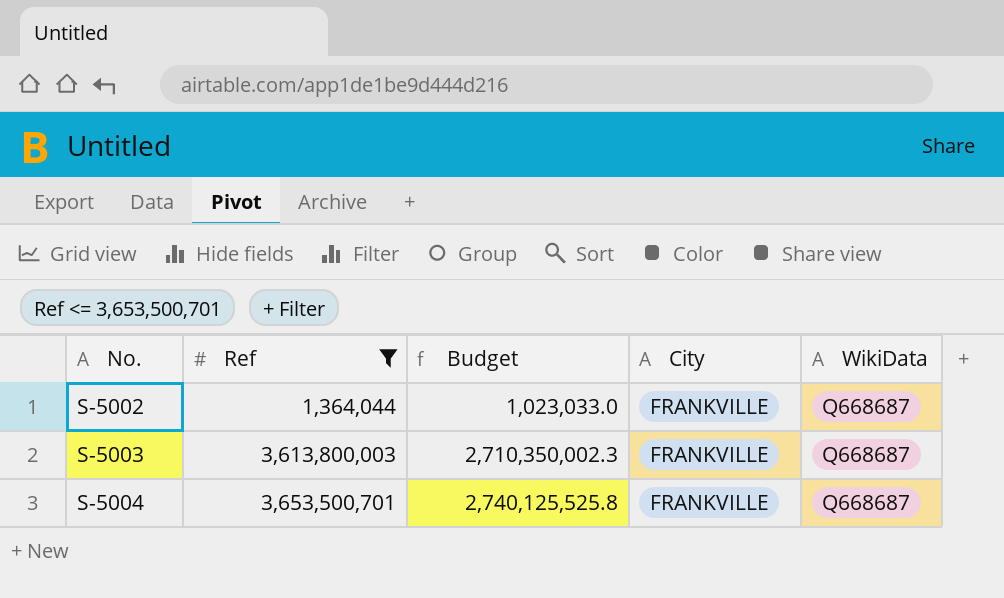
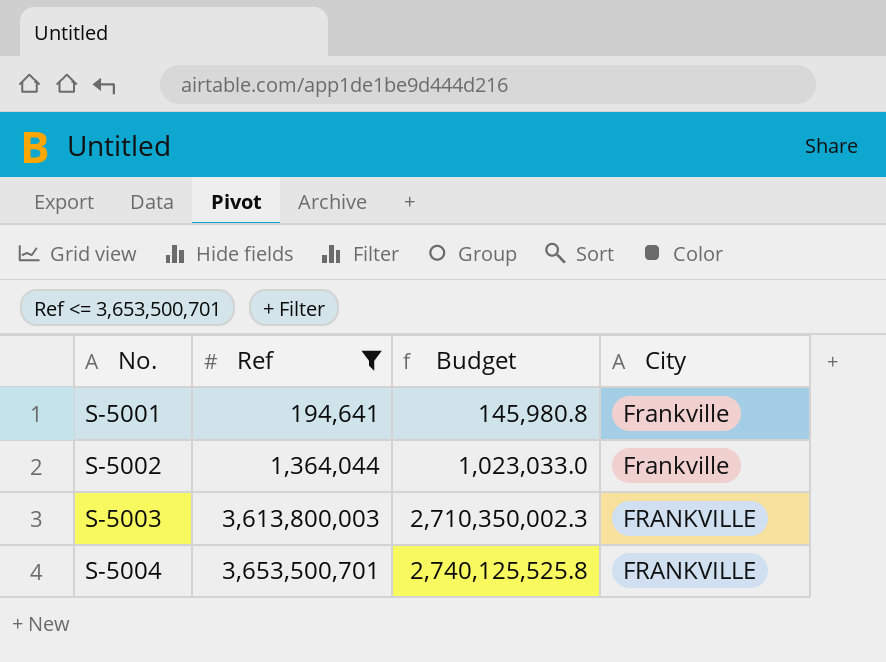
column WikiData | position: 5 -> none
row S-5001: none -> 194,641 | 145,980.8 | Frankville
S-5002 | City: FRANKVILLE -> Frankville

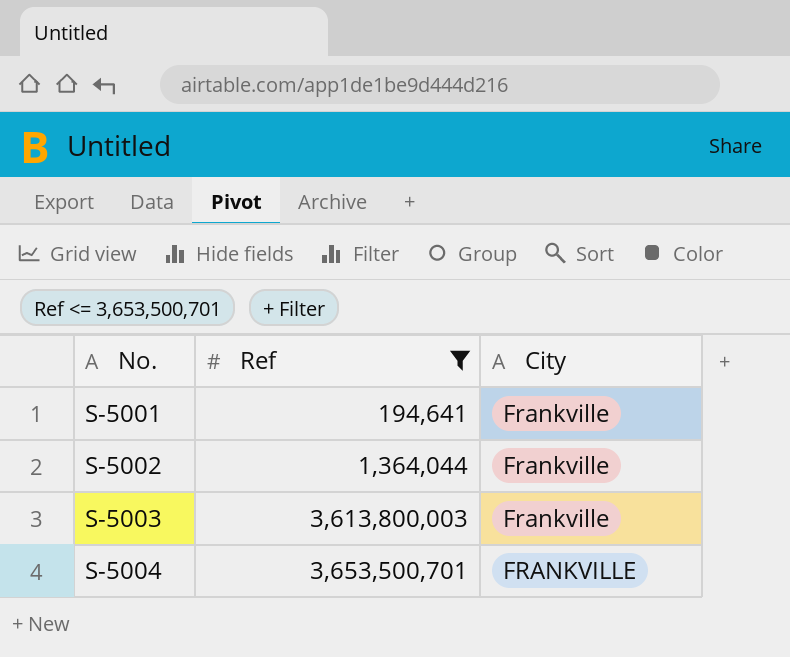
column Budget | formula: [Ref] * 0.75 -> none
S-5003 | City: FRANKVILLE -> Frankville

